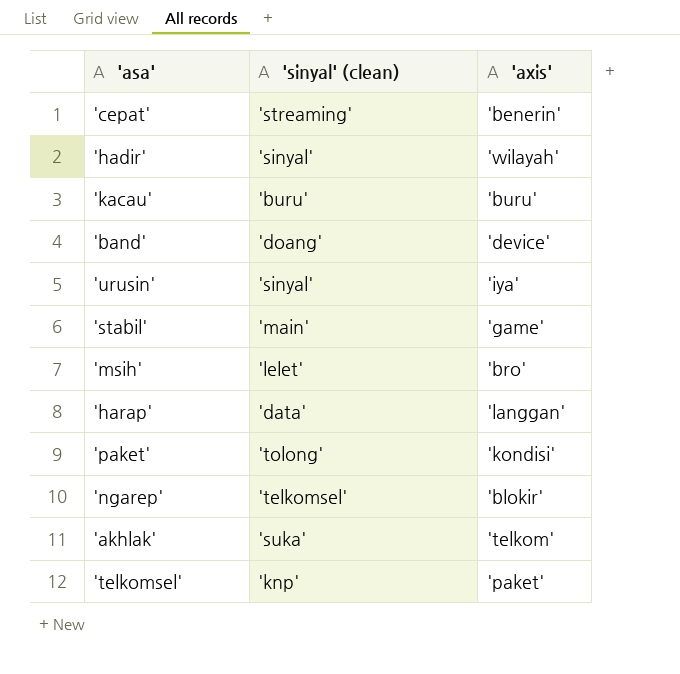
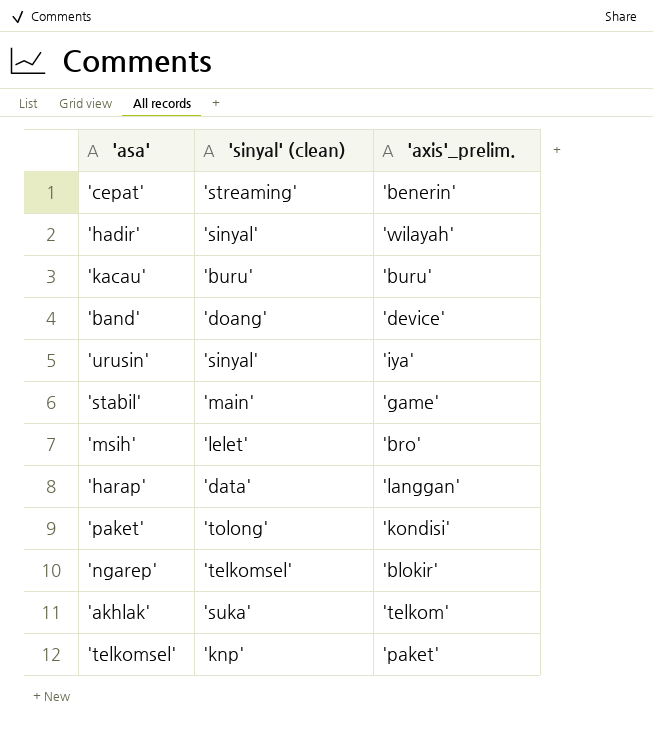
column name: 'axis' -> 'axis'_prelim.

